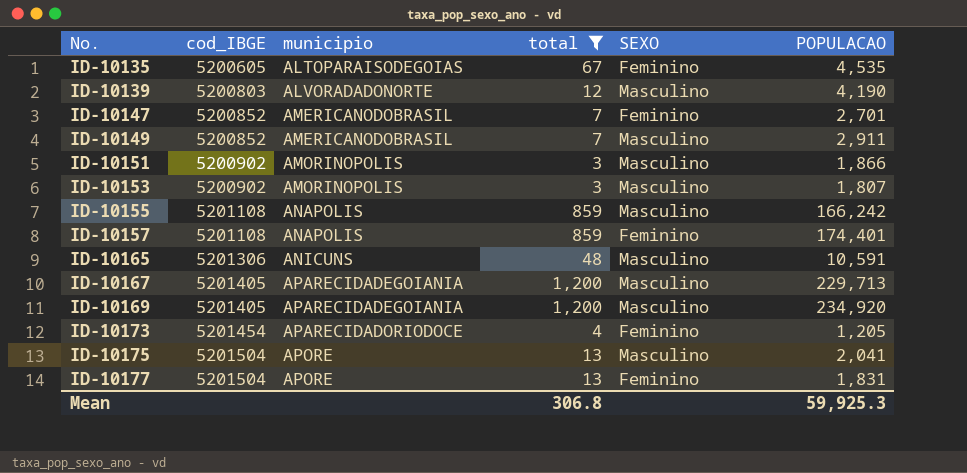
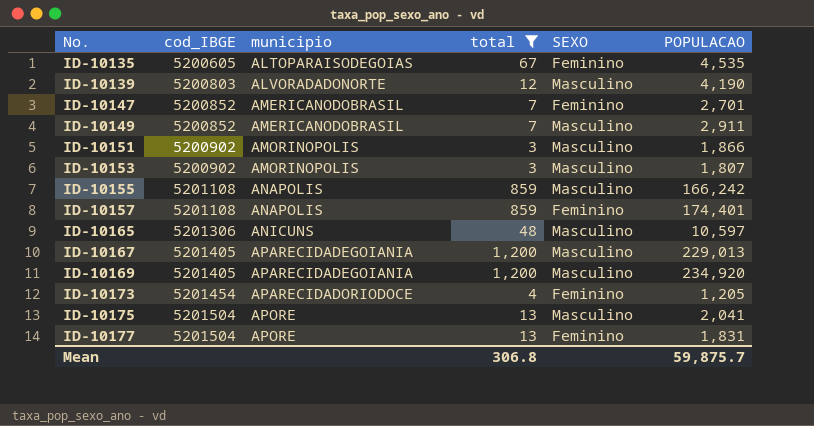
ID-10165 | POPULACAO: 10,591 -> 10,597
ID-10167 | POPULACAO: 229,713 -> 229,013
Mean | POPULACAO: 59,925.3 -> 59,875.7

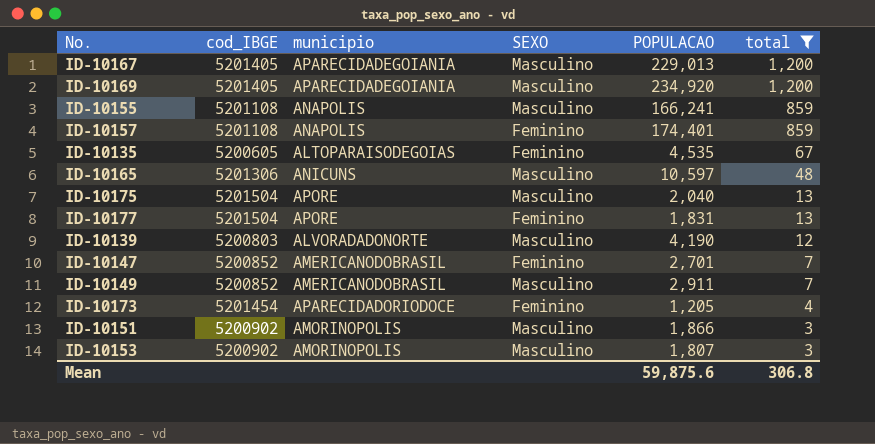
row order: No. ascending -> total descending
column total | position: 4 -> 6
ID-10155 | POPULACAO: 166,242 -> 166,241
ID-10175 | POPULACAO: 2,041 -> 2,040
Mean | POPULACAO: 59,875.7 -> 59,875.6

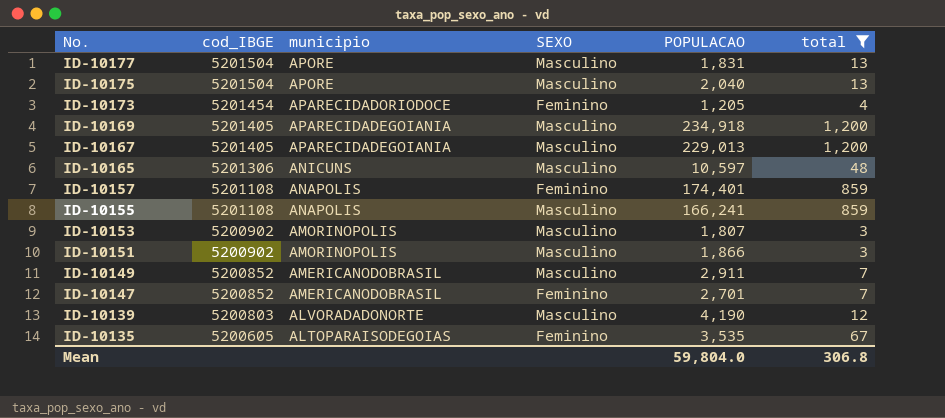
row order: total descending -> No. descending
ID-10177 | SEXO: Feminino -> Masculino
ID-10169 | POPULACAO: 234,920 -> 234,918
ID-10135 | POPULACAO: 4,535 -> 3,535
Mean | POPULACAO: 59,875.6 -> 59,804.0

